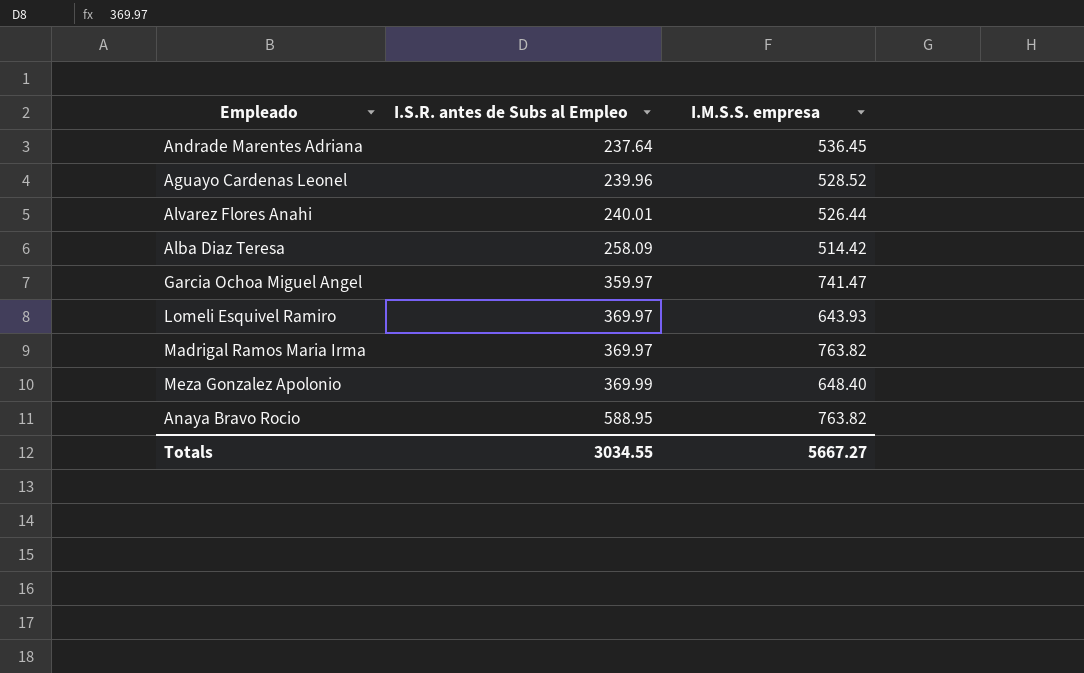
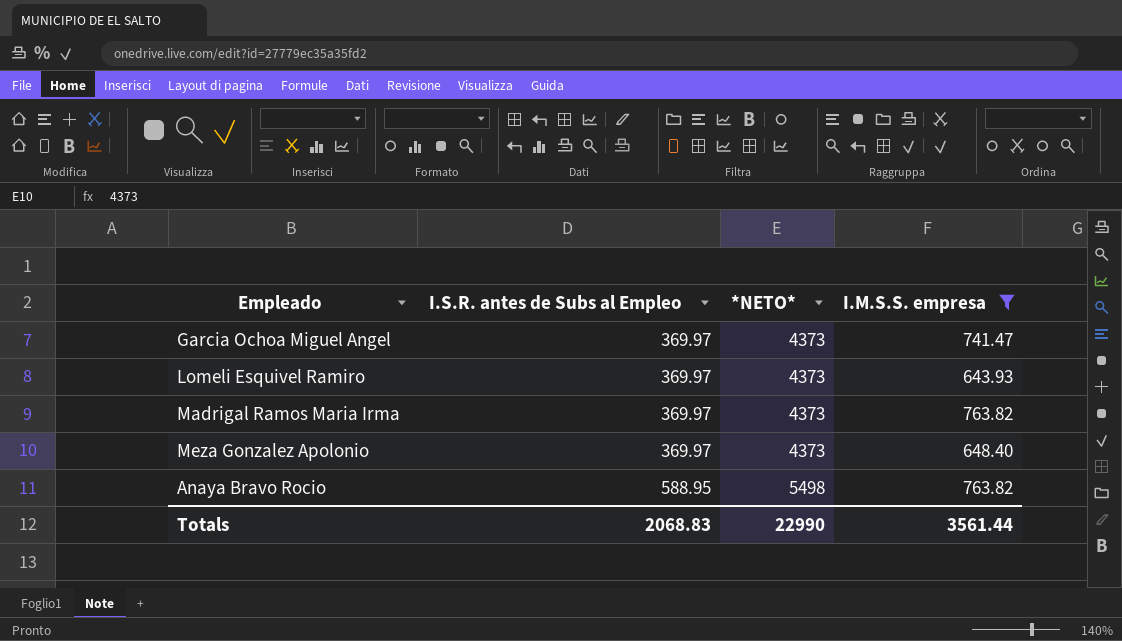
filter: none -> I.M.S.S. empresa >= 643.93
column *NETO* | position: none -> 3
Garcia Ochoa Miguel Angel | I.S.R. antes de Subs al Empleo: 359.97 -> 369.97
Meza Gonzalez Apolonio | I.S.R. antes de Subs al Empleo: 369.99 -> 369.97
Totals | I.S.R. antes de Subs al Empleo: 3034.55 -> 2068.83
Totals | I.M.S.S. empresa: 5667.27 -> 3561.44

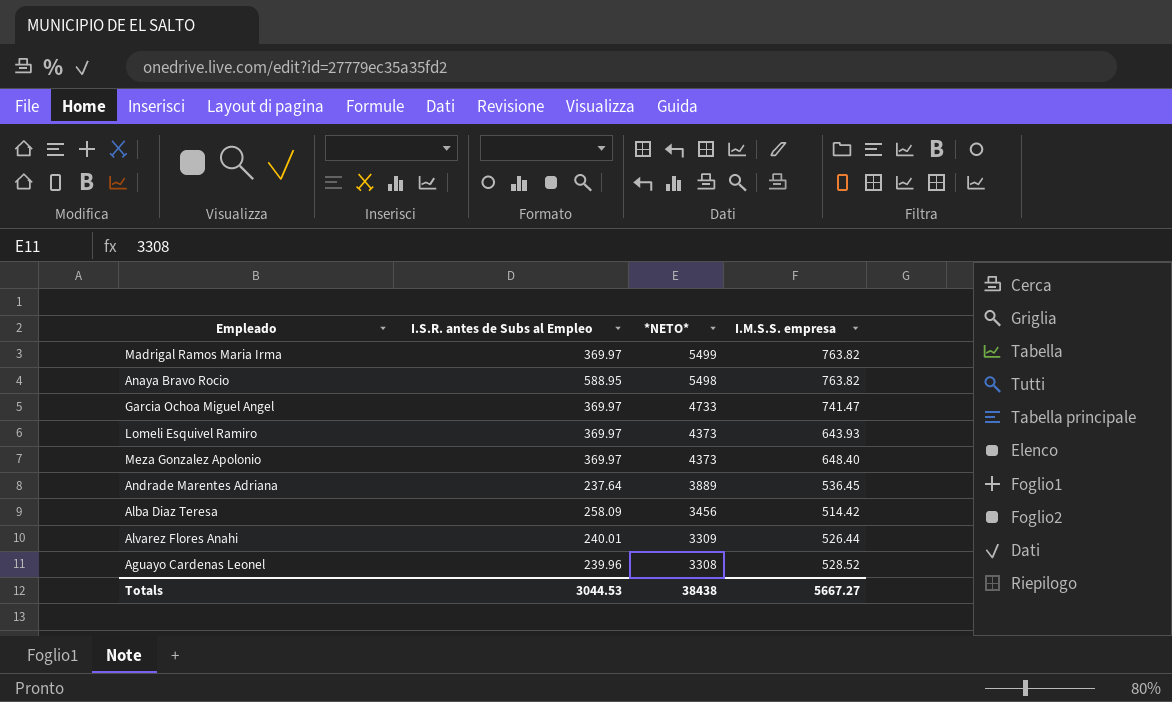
filter: I.M.S.S. empresa >= 643.93 -> none
row order: I.S.R. antes de Subs al Empleo ascending -> *NETO* descending
Madrigal Ramos Maria Irma | *NETO*: 4373 -> 5499
Garcia Ochoa Miguel Angel | *NETO*: 4373 -> 4733
Totals | I.S.R. antes de Subs al Empleo: 2068.83 -> 3044.53
Totals | *NETO*: 22990 -> 38438
Totals | I.M.S.S. empresa: 3561.44 -> 5667.27

